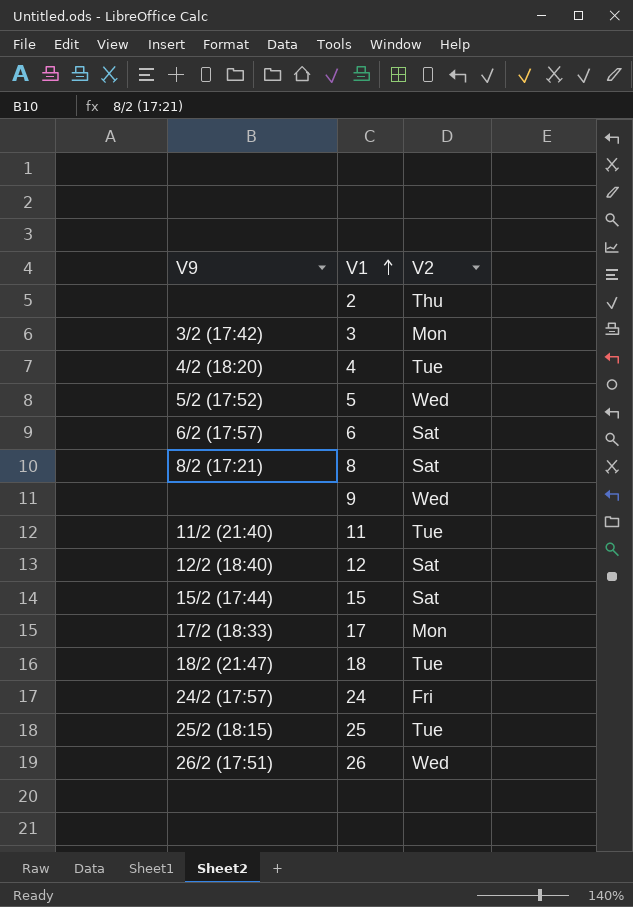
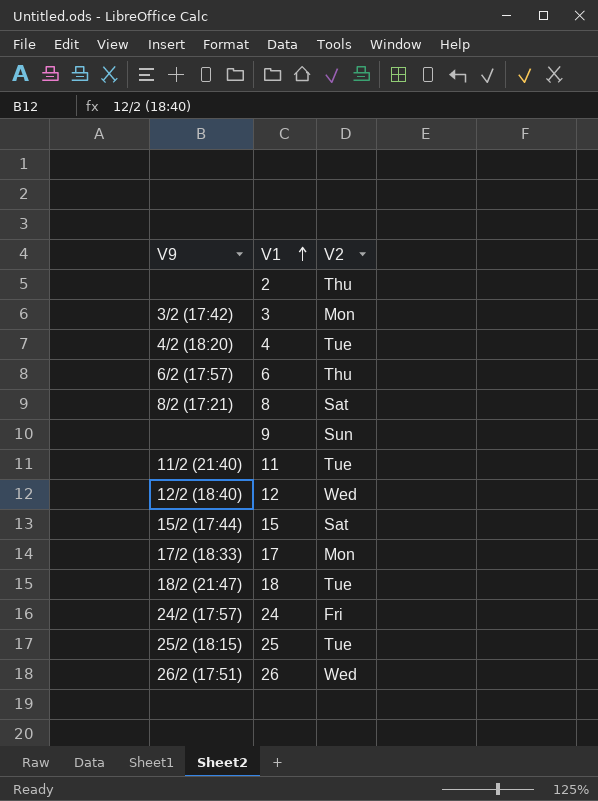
row 5: 5/2 (17:52) | Wed -> none
6 | V2: Sat -> Thu
9 | V2: Wed -> Sun
12 | V2: Sat -> Wed

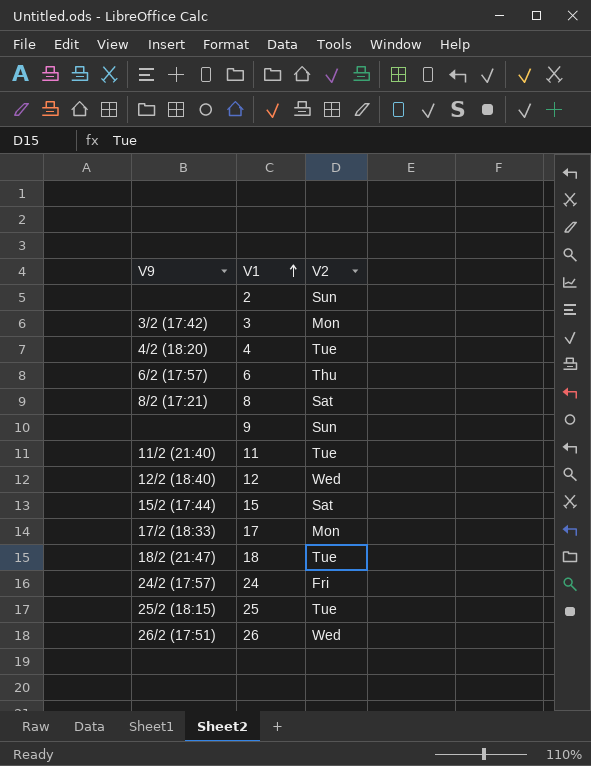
2 | V2: Thu -> Sun

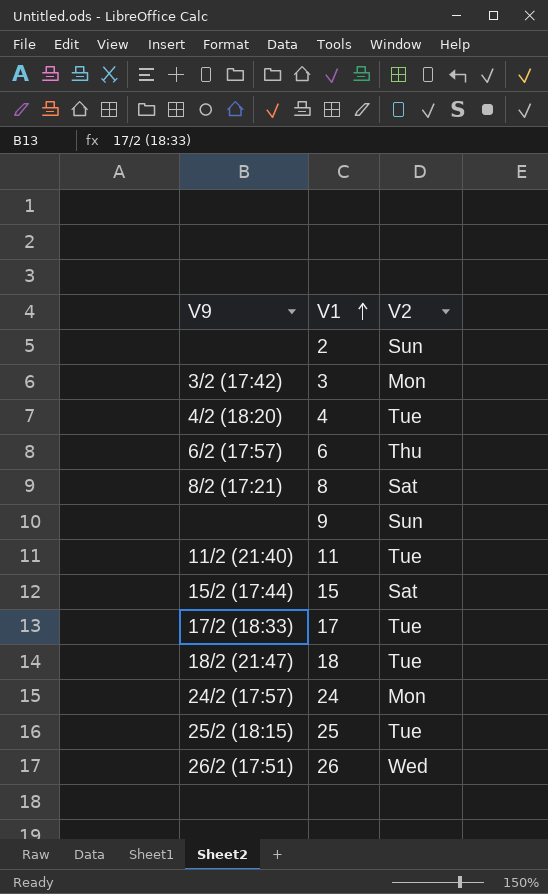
row 12: 12/2 (18:40) | Wed -> none
17 | V2: Mon -> Tue
24 | V2: Fri -> Mon

